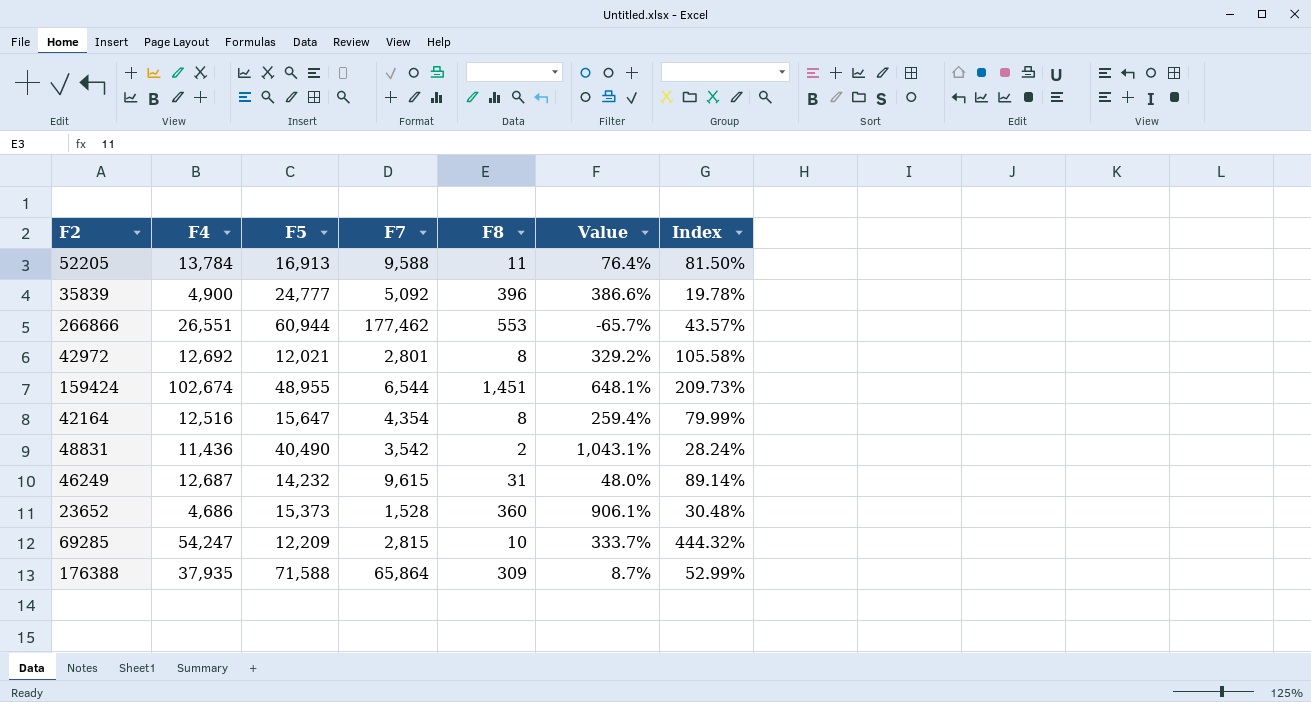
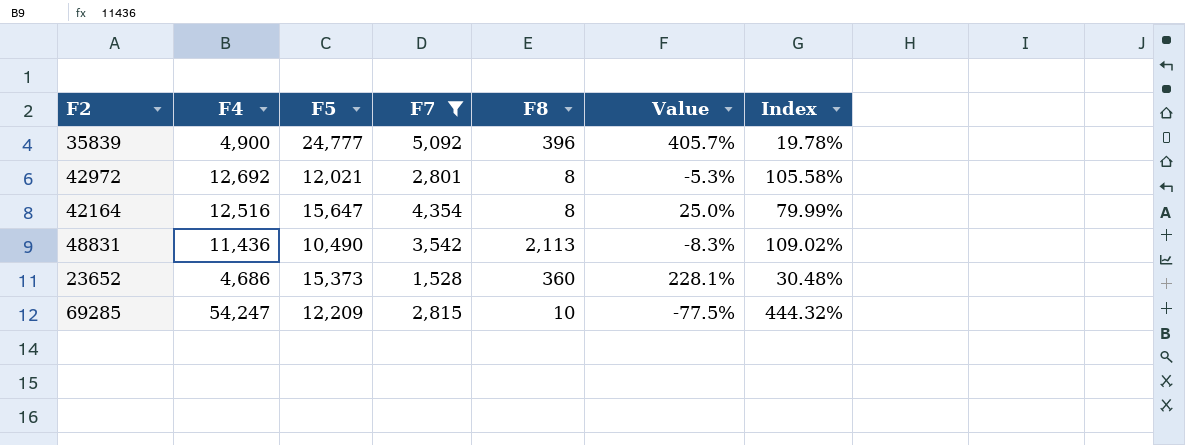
filter: none -> F7 <= 5,092
column Value | formula: ([F5] - [F7]) / [F7] -> ([F5] - [F4]) / [F4]
48831 | F5: 40,490 -> 10,490
48831 | F8: 2 -> 2,113
48831 | Index: 28.24% -> 109.02%

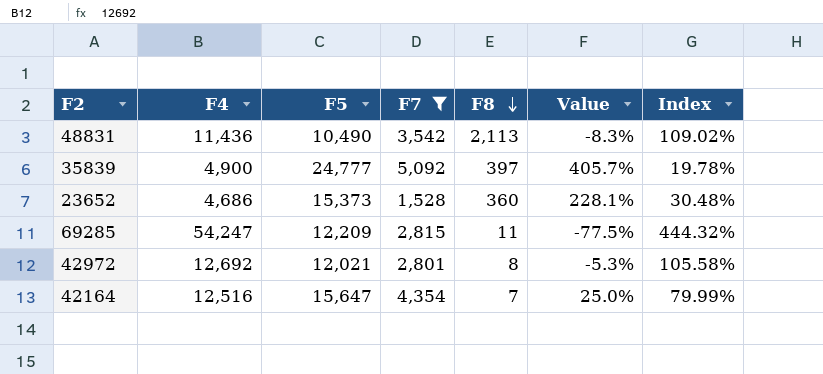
row order: none -> F8 descending
35839 | F8: 396 -> 397
69285 | F8: 10 -> 11
42164 | F8: 8 -> 7

